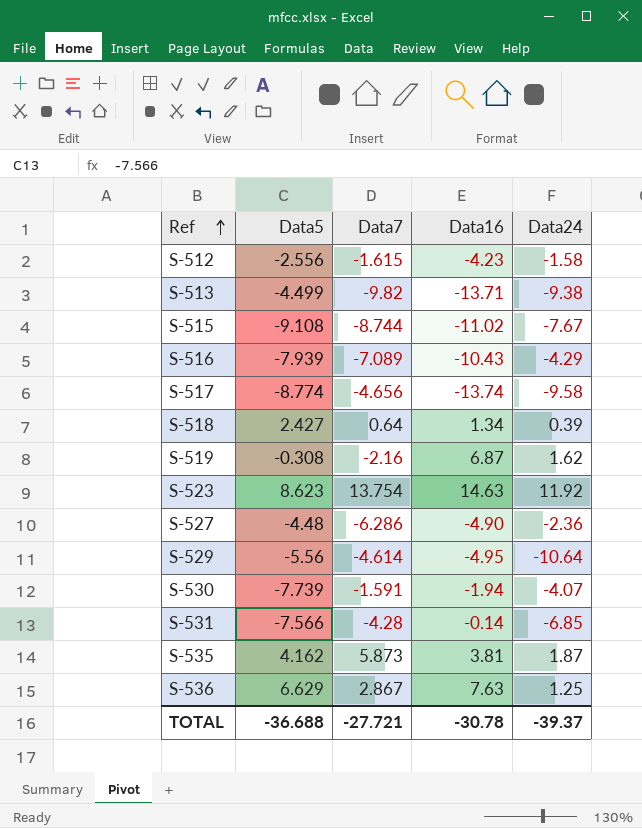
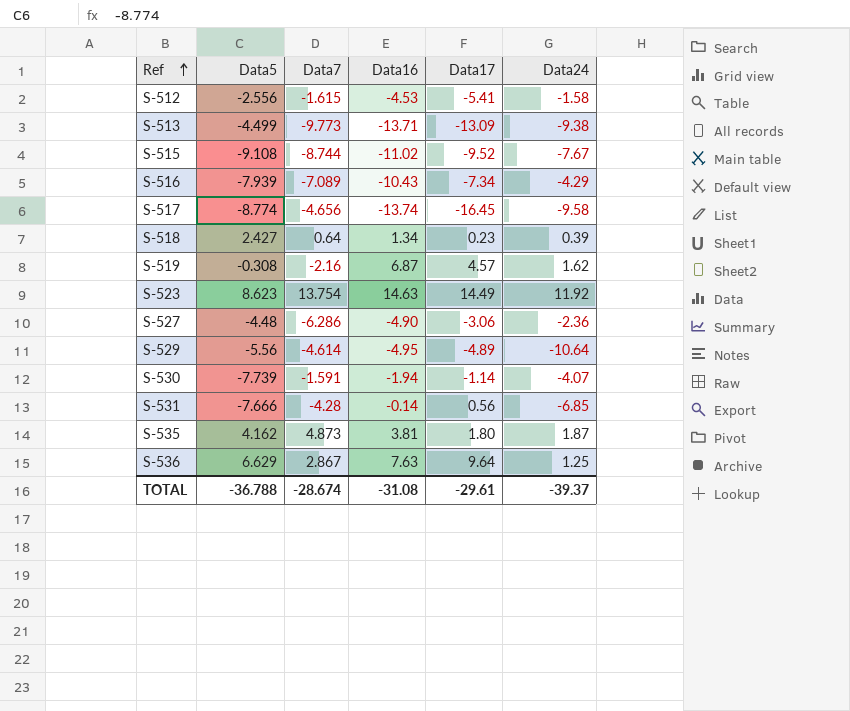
column Data17 | position: none -> 5
S-512 | Data16: -4.23 -> -4.53
S-513 | Data7: -9.82 -> -9.773
S-531 | Data5: -7.566 -> -7.666
S-535 | Data7: 5.873 -> 4.873
TOTAL | Data5: -36.688 -> -36.788
TOTAL | Data7: -27.721 -> -28.674
TOTAL | Data16: -30.78 -> -31.08

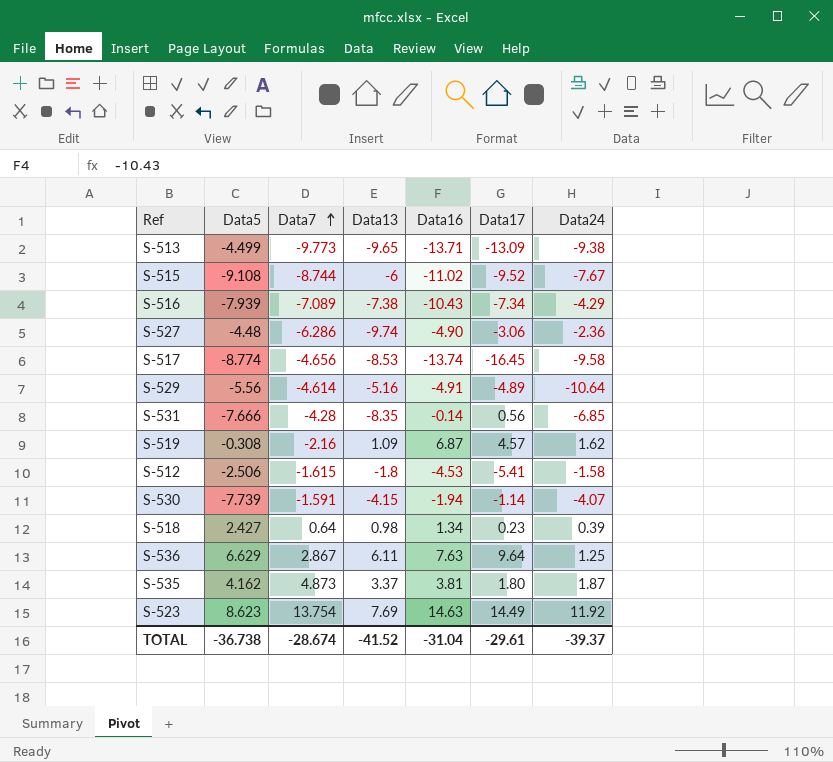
row order: Ref ascending -> Data7 ascending
column Data13 | position: none -> 4
S-529 | Data16: -4.95 -> -4.91
S-512 | Data5: -2.556 -> -2.506
TOTAL | Data5: -36.788 -> -36.738
TOTAL | Data16: -31.08 -> -31.04

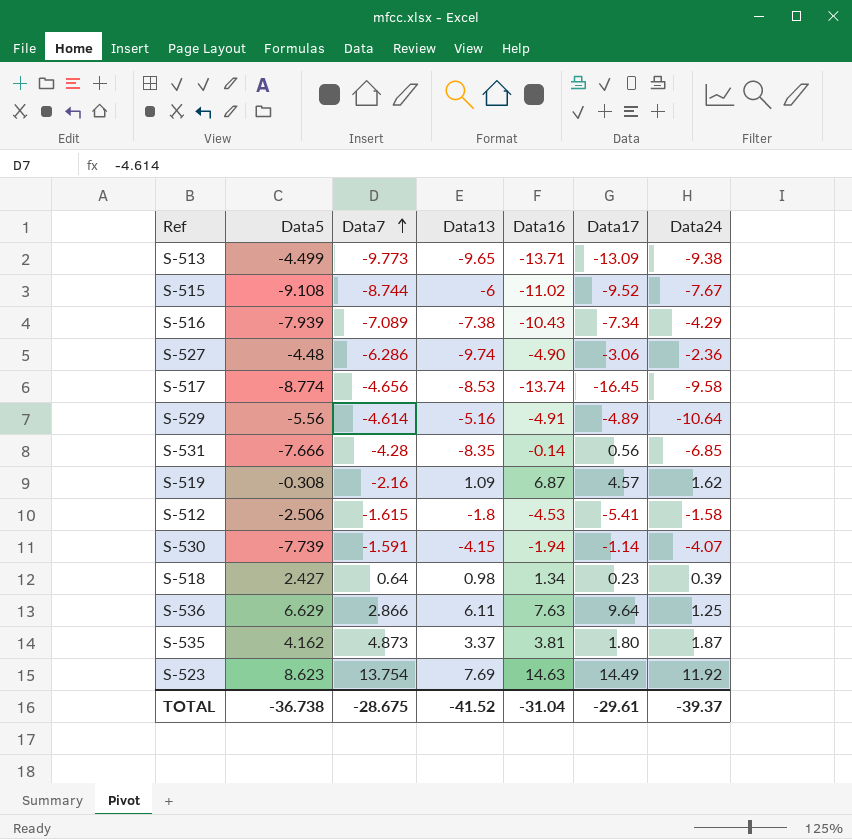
S-536 | Data7: 2.867 -> 2.866
TOTAL | Data7: -28.674 -> -28.675

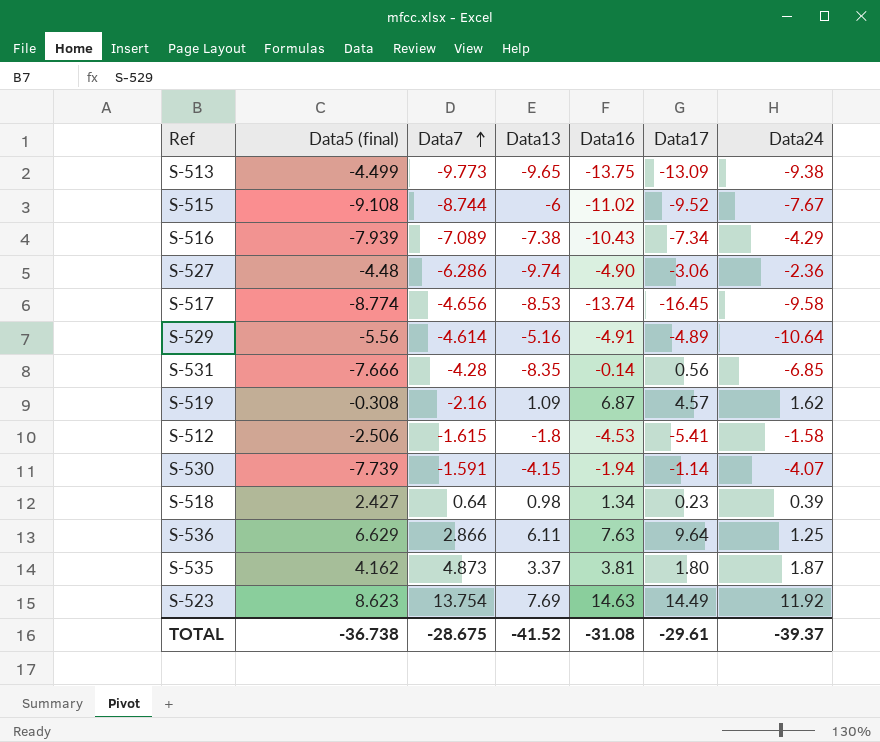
column name: Data5 -> Data5 (final)
S-513 | Data16: -13.71 -> -13.75
TOTAL | Data16: -31.04 -> -31.08

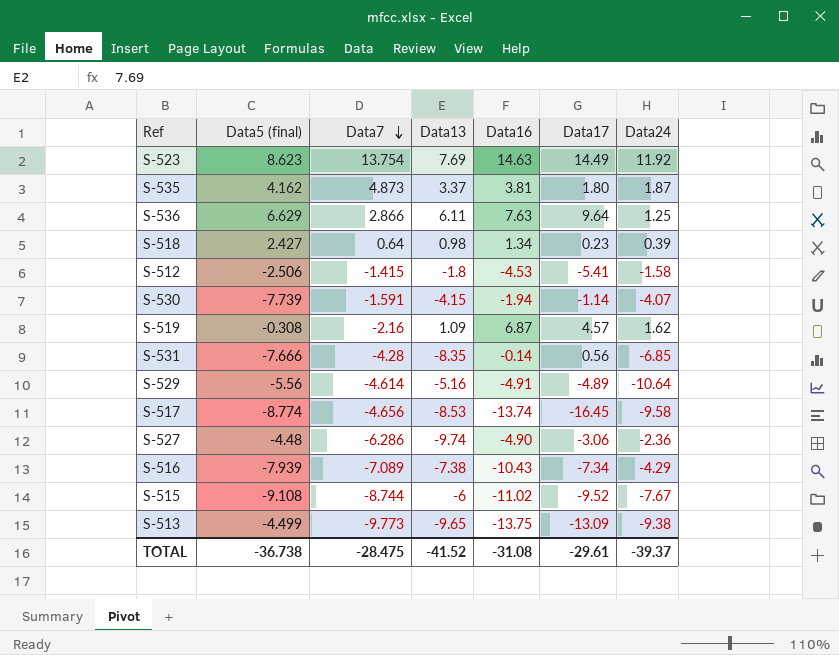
row order: Data7 ascending -> Data7 descending
S-512 | Data7: -1.615 -> -1.415
TOTAL | Data7: -28.675 -> -28.475

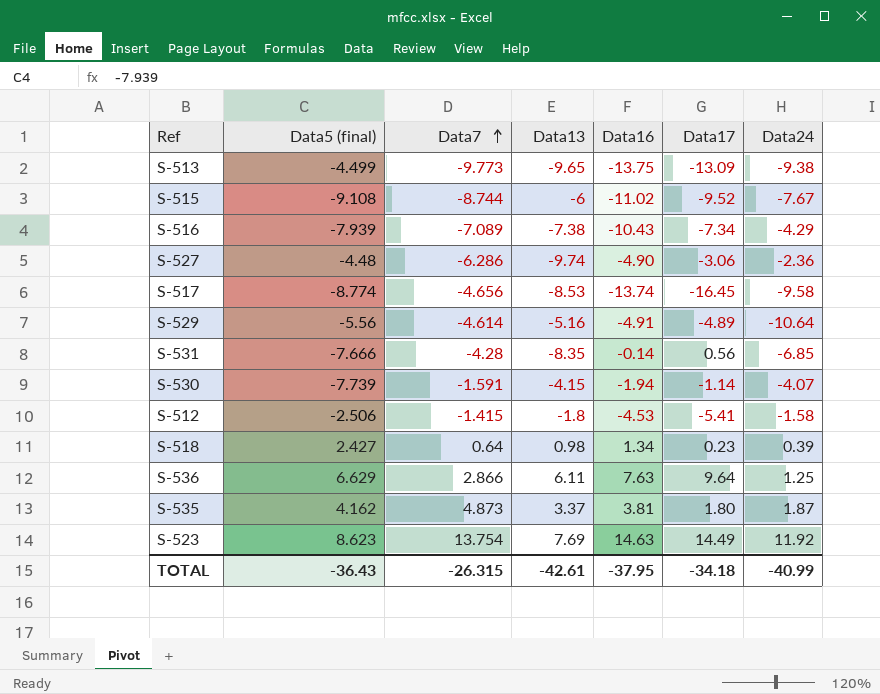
row order: Data7 descending -> Data7 ascending
row S-519: -0.308 | -2.16 | 1.09 | 6.87 | 4.57 | 1.62 -> none
TOTAL | Data5 (final): -36.738 -> -36.43
TOTAL | Data7: -28.475 -> -26.315
TOTAL | Data13: -41.52 -> -42.61
TOTAL | Data16: -31.08 -> -37.95
TOTAL | Data17: -29.61 -> -34.18
TOTAL | Data24: -39.37 -> -40.99

